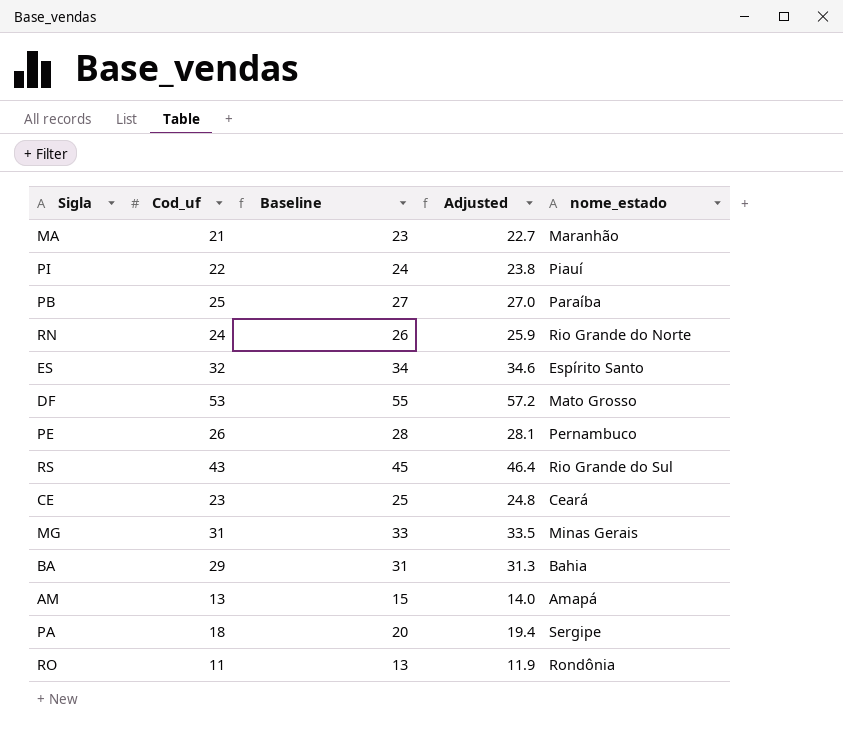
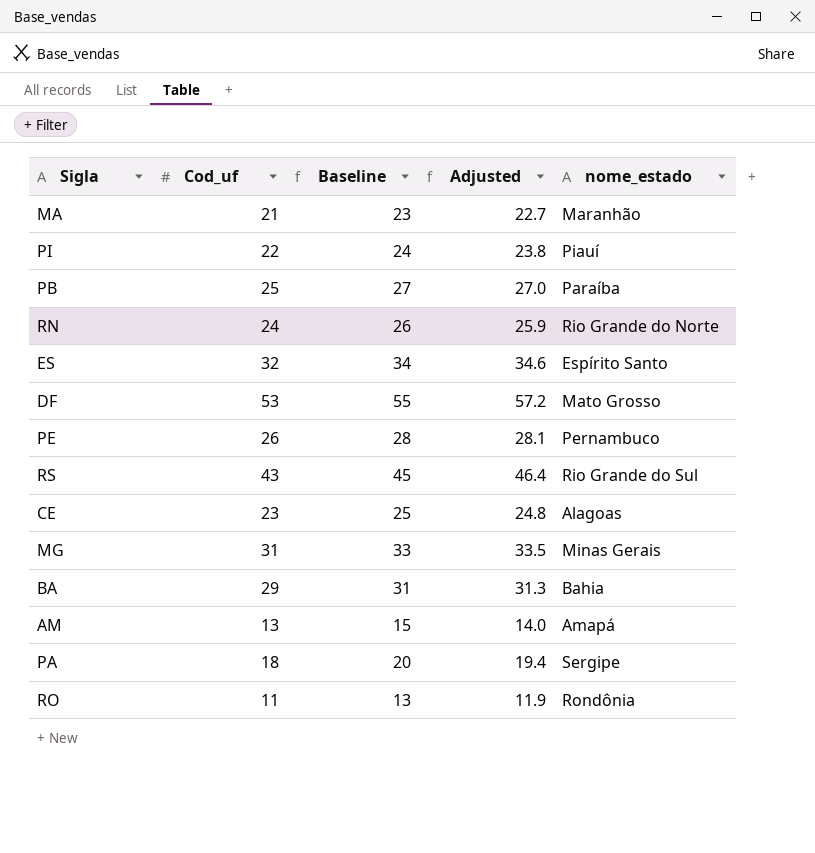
CE | nome_estado: Ceará -> Alagoas

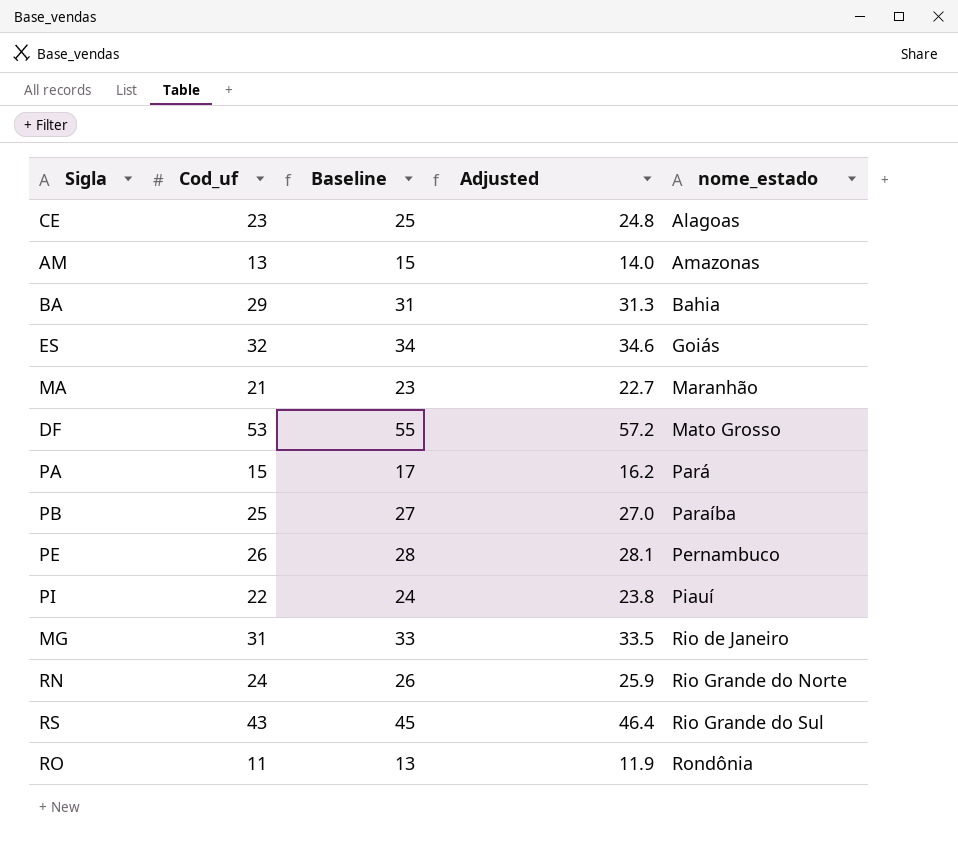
row order: none -> nome_estado ascending
AM | nome_estado: Amapá -> Amazonas
ES | nome_estado: Espírito Santo -> Goiás
PA | Cod_uf: 18 -> 15
PA | Baseline: 20 -> 17
PA | Adjusted: 19.4 -> 16.2
PA | nome_estado: Sergipe -> Pará
MG | nome_estado: Minas Gerais -> Rio de Janeiro

